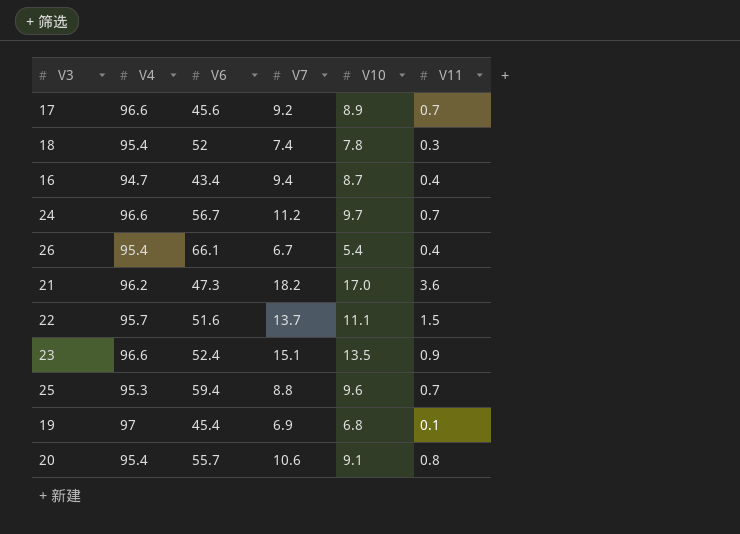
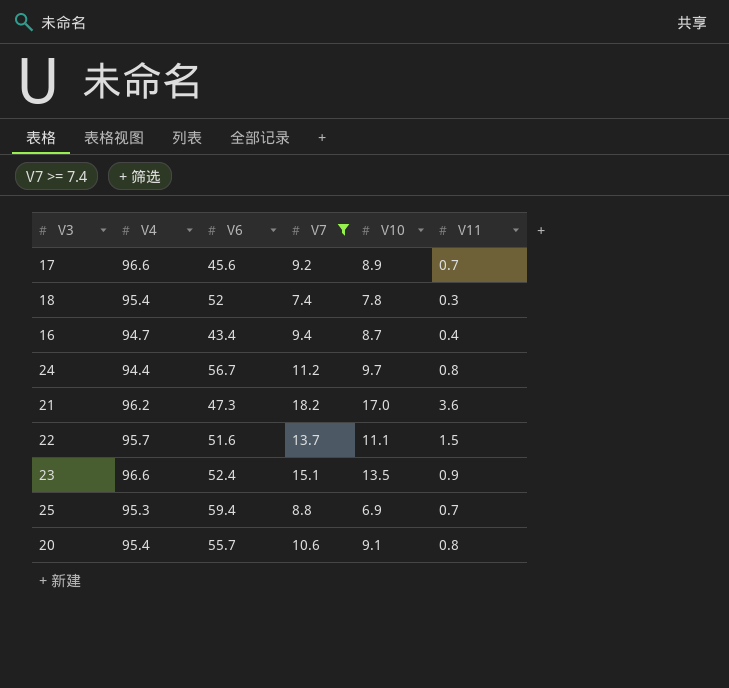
filter: none -> V7 >= 7.4
24 | V4: 96.6 -> 94.4
24 | V11: 0.7 -> 0.8
25 | V10: 9.6 -> 6.9

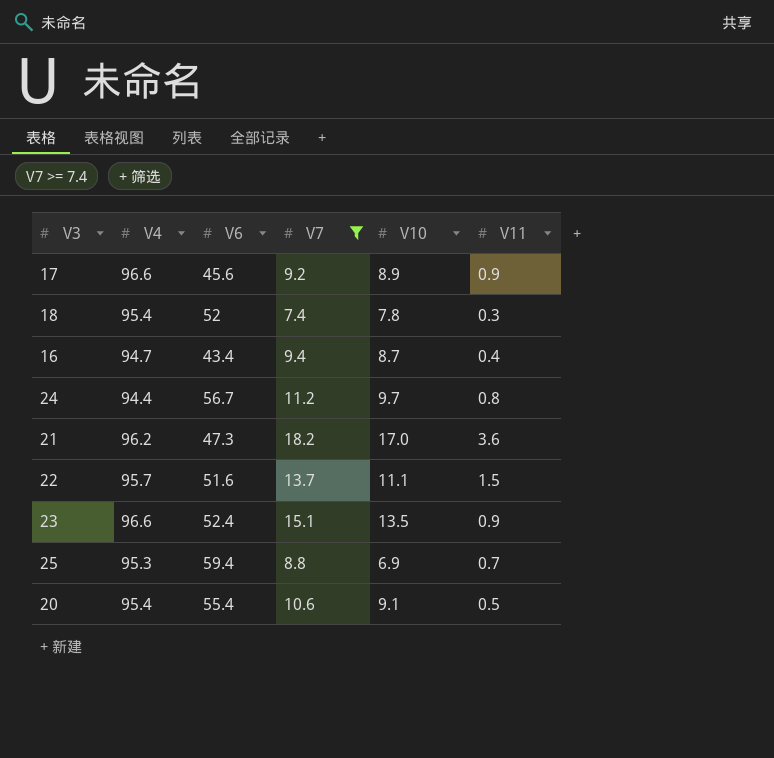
17 | V11: 0.7 -> 0.9
20 | V6: 55.7 -> 55.4
20 | V11: 0.8 -> 0.5

